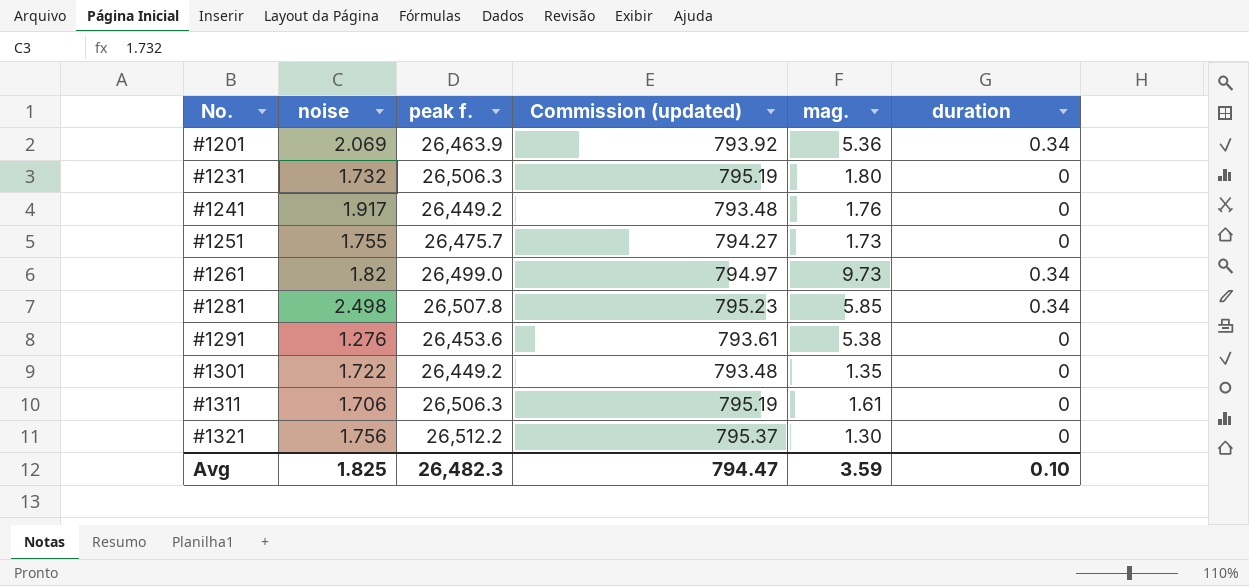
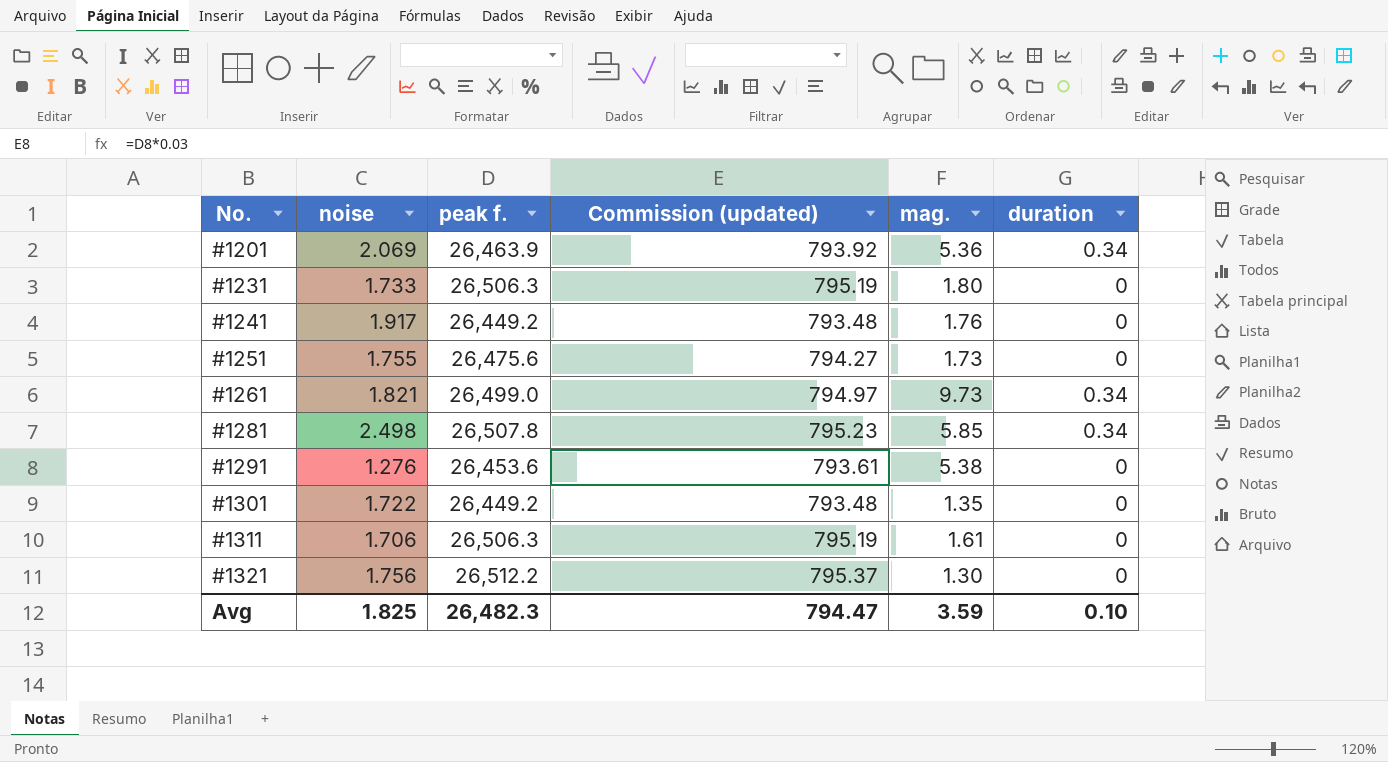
#1231 | noise: 1.732 -> 1.733
#1251 | peak f.: 26,475.7 -> 26,475.6
#1261 | noise: 1.82 -> 1.821

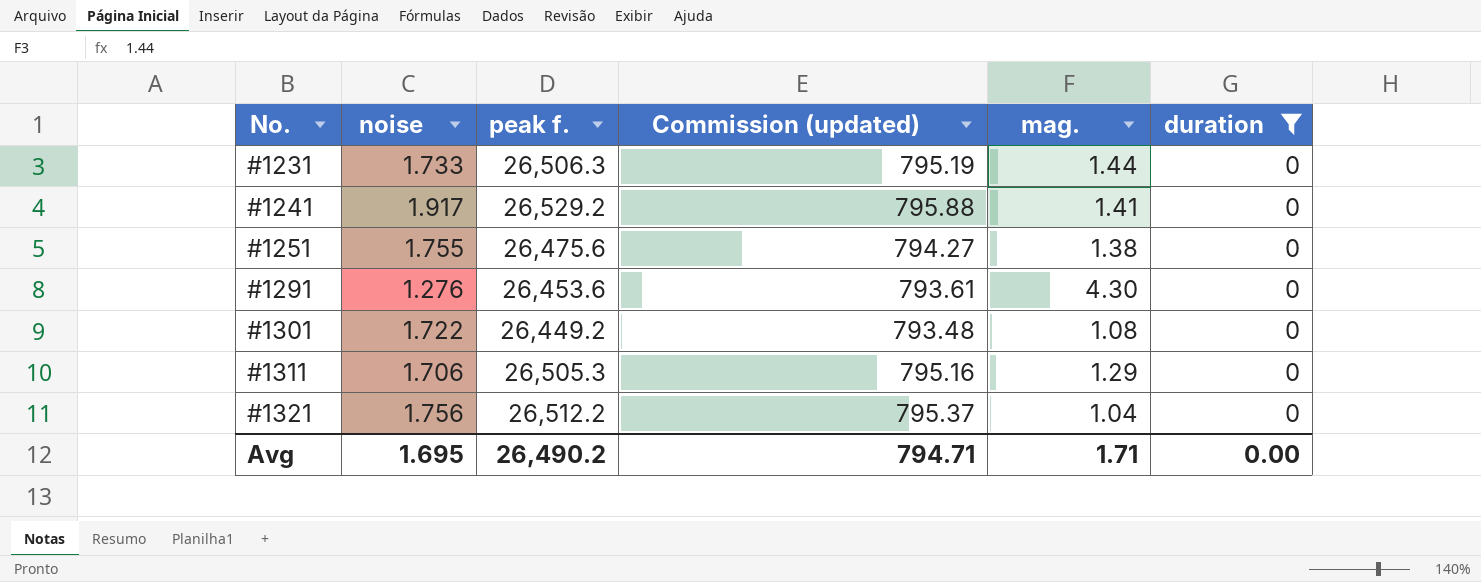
filter: none -> duration = 0
#1231 | mag.: 1.80 -> 1.44
#1241 | peak f.: 26,449.2 -> 26,529.2
#1241 | Commission (updated): 793.48 -> 795.88
#1241 | mag.: 1.76 -> 1.41
#1251 | mag.: 1.73 -> 1.38
#1291 | mag.: 5.38 -> 4.30
#1301 | mag.: 1.35 -> 1.08
#1311 | peak f.: 26,506.3 -> 26,505.3
#1311 | Commission (updated): 795.19 -> 795.16
#1311 | mag.: 1.61 -> 1.29
#1321 | mag.: 1.30 -> 1.04
Avg | noise: 1.825 -> 1.695
Avg | peak f.: 26,482.3 -> 26,490.2
Avg | Commission (updated): 794.47 -> 794.71
Avg | mag.: 3.59 -> 1.71
Avg | duration: 0.10 -> 0.00

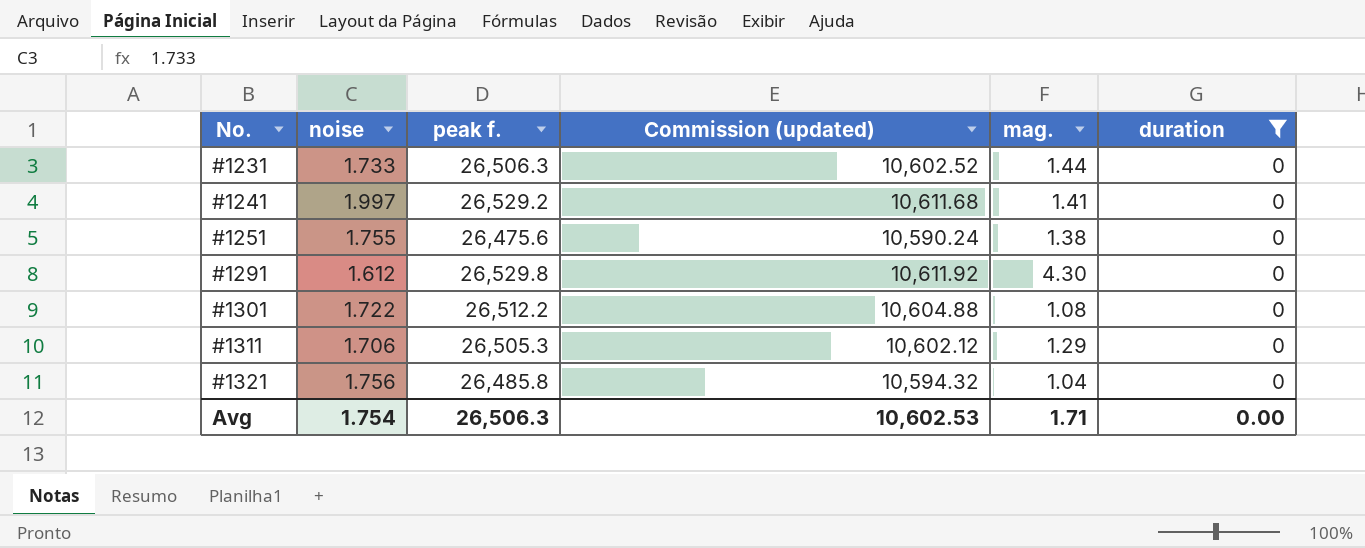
column Commission (updated) | formula: [peak f.] * 0.03 -> [peak f.] * 0.4
#1241 | noise: 1.917 -> 1.997
#1291 | noise: 1.276 -> 1.612
#1291 | peak f.: 26,453.6 -> 26,529.8
#1301 | peak f.: 26,449.2 -> 26,512.2
#1321 | peak f.: 26,512.2 -> 26,485.8
Avg | noise: 1.695 -> 1.754
Avg | peak f.: 26,490.2 -> 26,506.3
Avg | Commission (updated): 794.71 -> 10,602.53

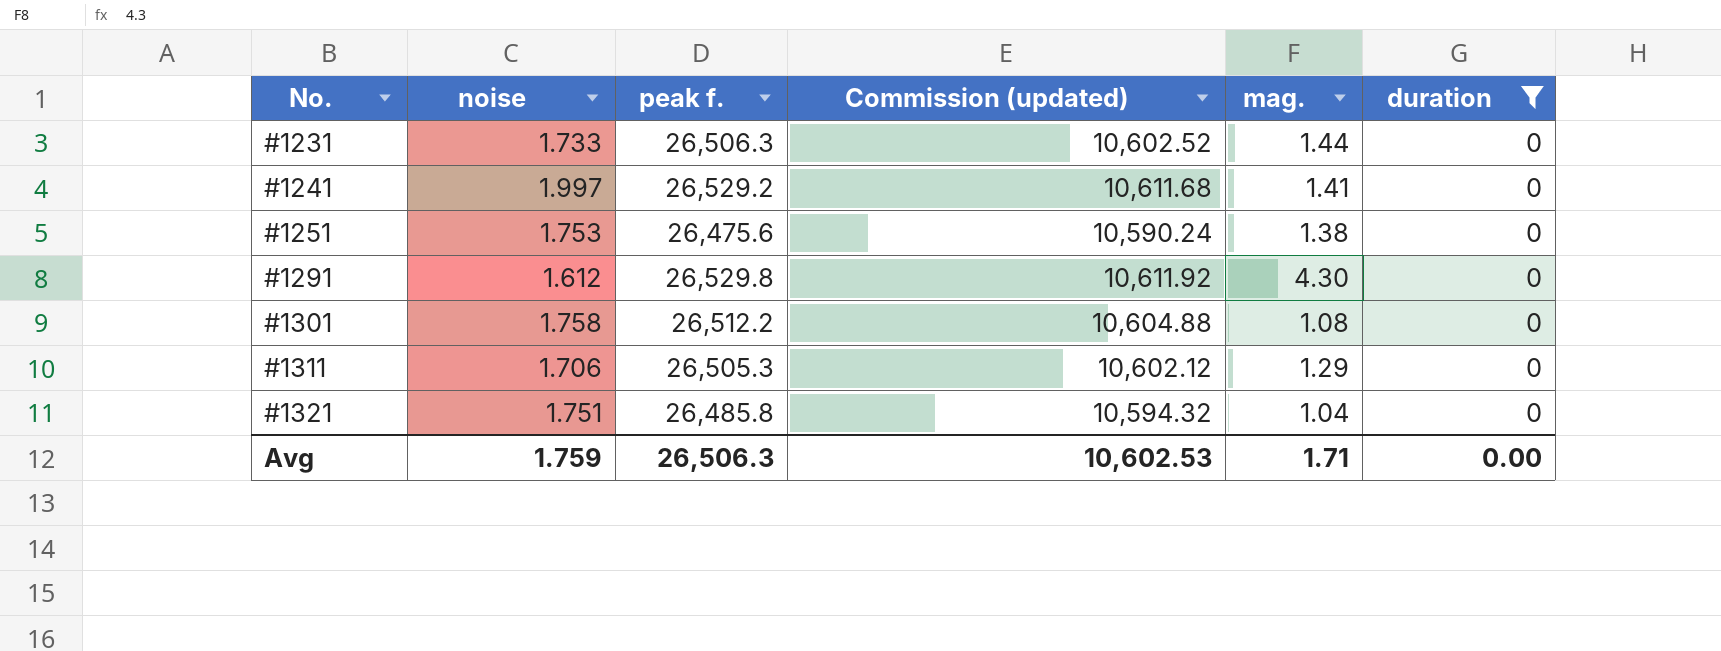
#1251 | noise: 1.755 -> 1.753
#1301 | noise: 1.722 -> 1.758
#1321 | noise: 1.756 -> 1.751
Avg | noise: 1.754 -> 1.759

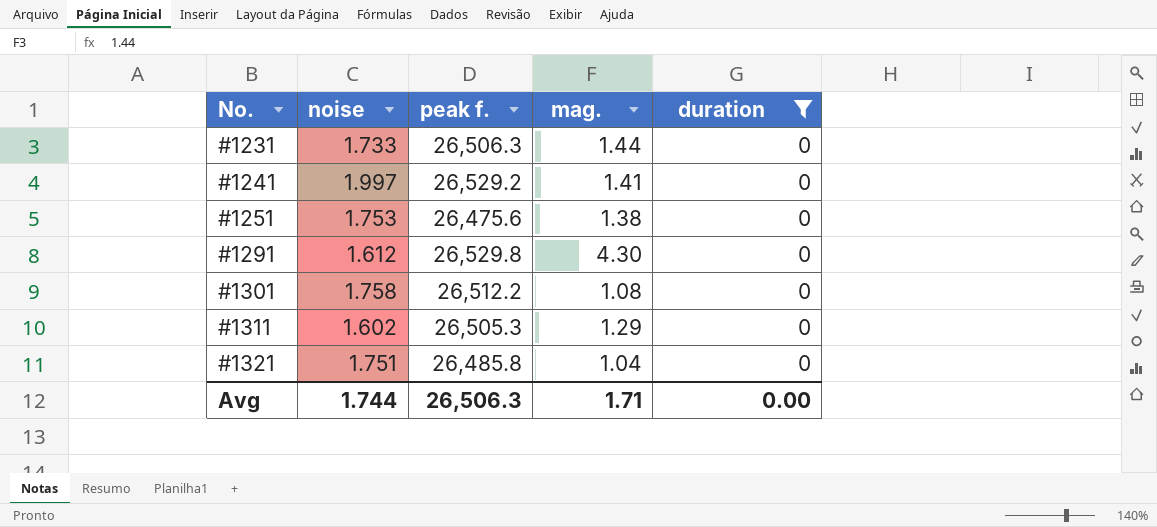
column Commission (updated) | formula: [peak f.] * 0.4 -> none
#1311 | noise: 1.706 -> 1.602
Avg | noise: 1.759 -> 1.744

